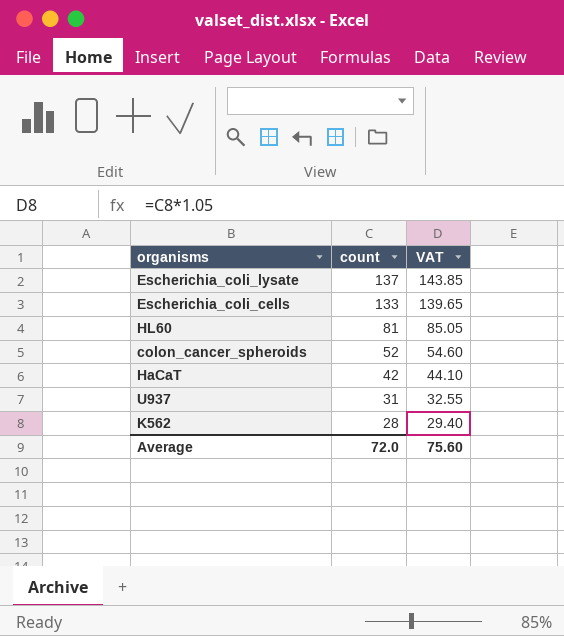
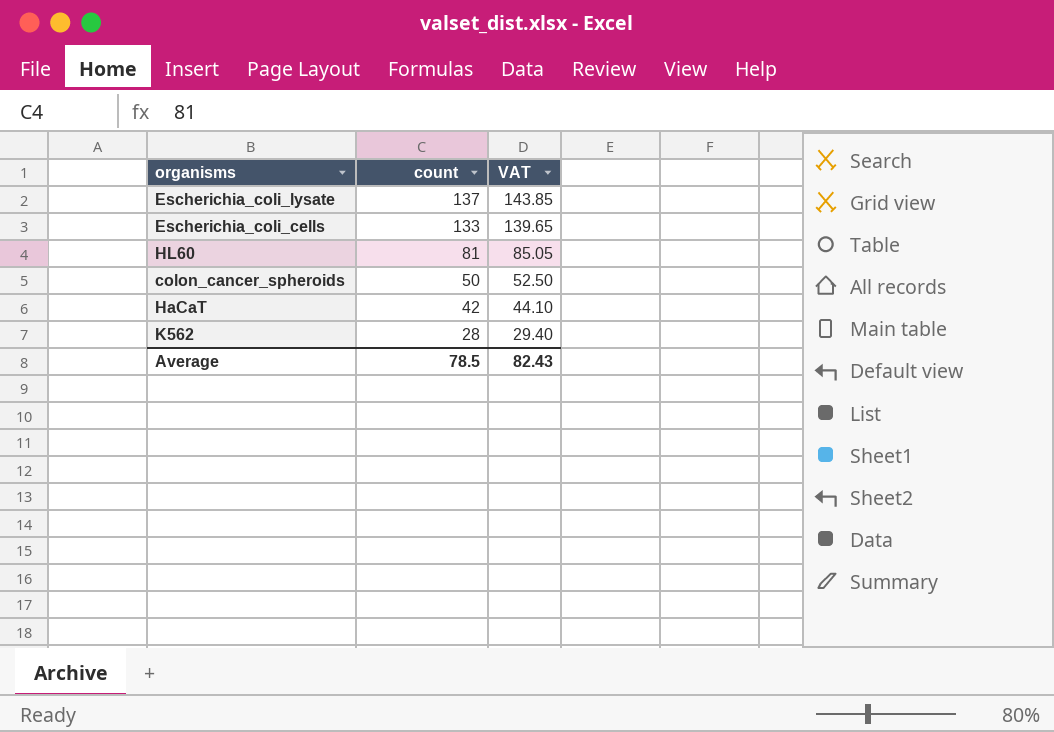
row U937: 31 | 32.55 -> none
colon_cancer_spheroids | count: 52 -> 50
colon_cancer_spheroids | VAT: 54.60 -> 52.50
Average | count: 72.0 -> 78.5
Average | VAT: 75.60 -> 82.43

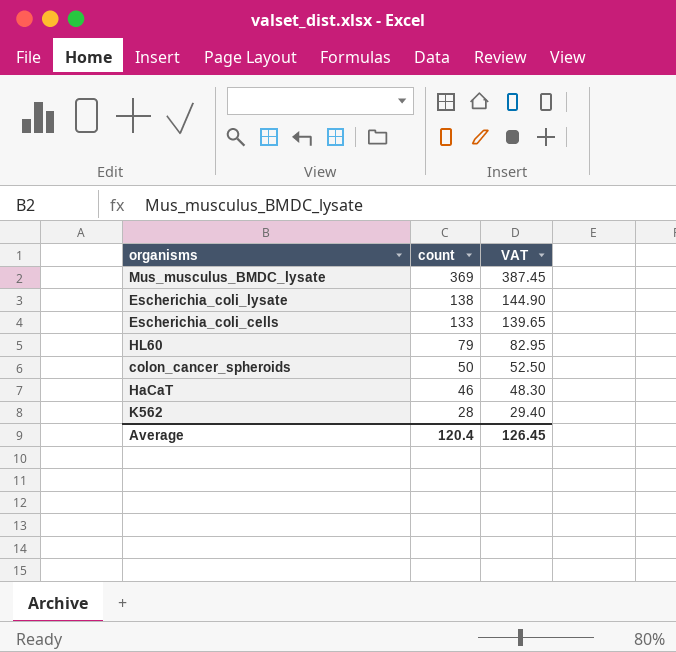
row Mus_musculus_BMDC_lysate: none -> 369 | 387.45
Escherichia_coli_lysate | count: 137 -> 138
Escherichia_coli_lysate | VAT: 143.85 -> 144.90
HL60 | count: 81 -> 79
HL60 | VAT: 85.05 -> 82.95
HaCaT | count: 42 -> 46
HaCaT | VAT: 44.10 -> 48.30
Average | count: 78.5 -> 120.4
Average | VAT: 82.43 -> 126.45

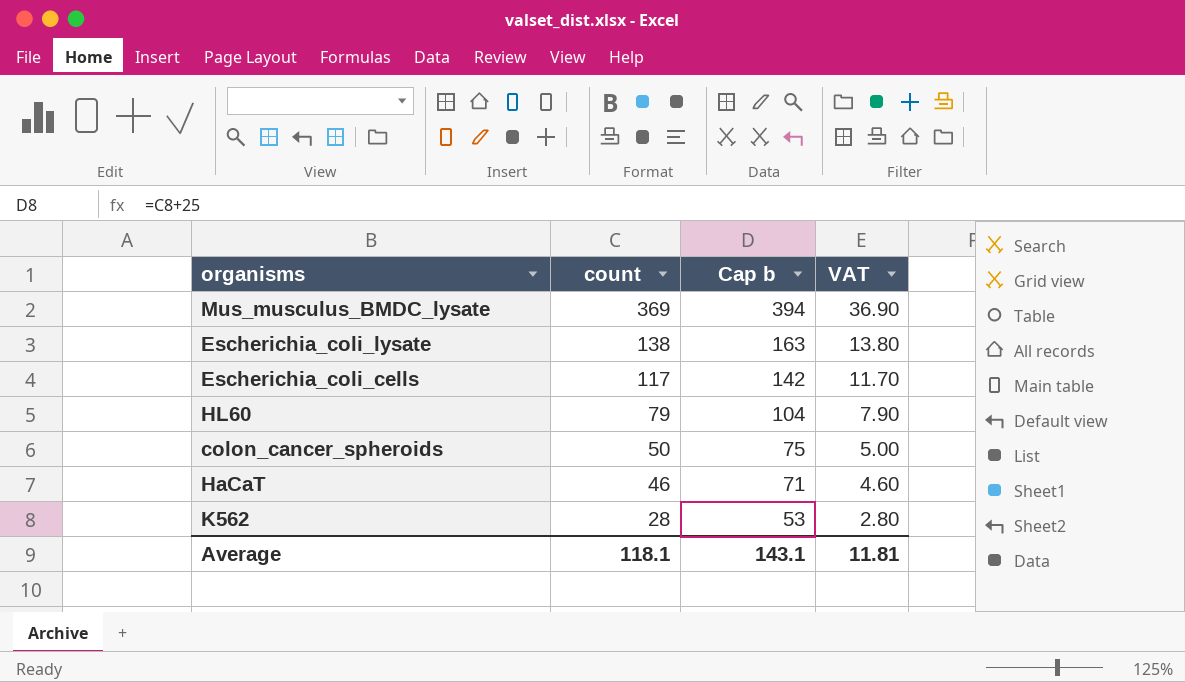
column Cap b | formula: none -> [count] + 25
column VAT | formula: [count] * 1.05 -> [count] * 0.1
Escherichia_coli_cells | count: 133 -> 117
Average | count: 120.4 -> 118.1
Average | VAT: 126.45 -> 11.81

